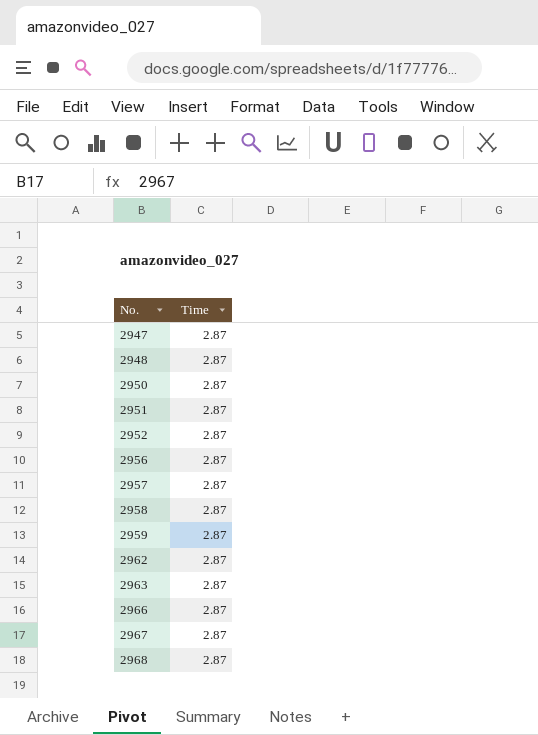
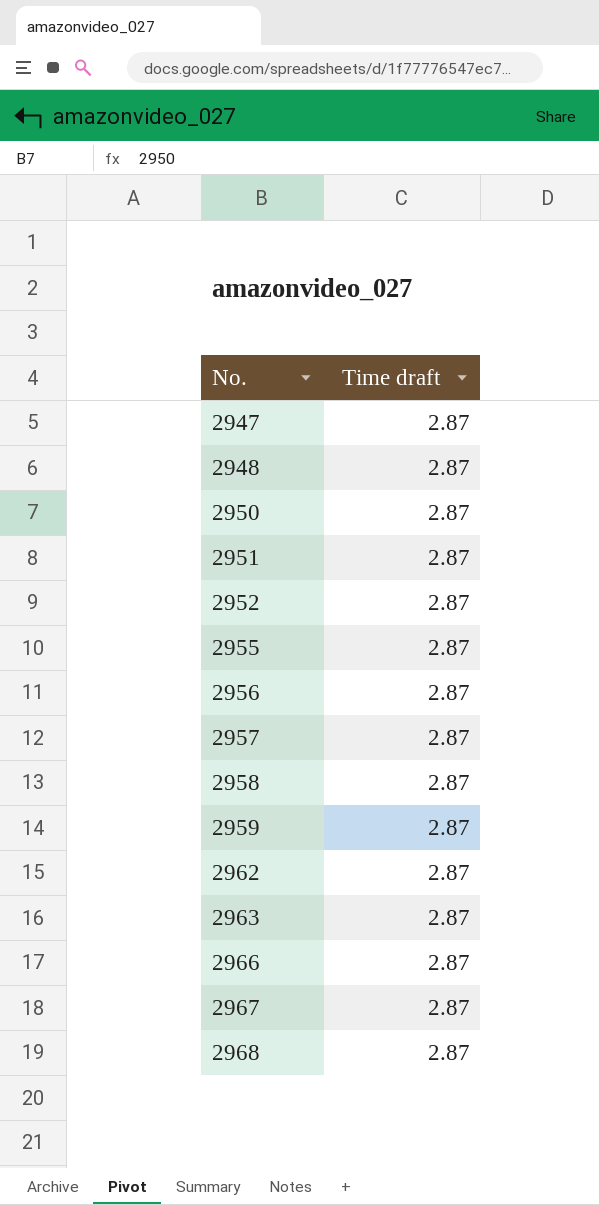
column name: Time -> Time draft
row 2955: none -> 2.87

